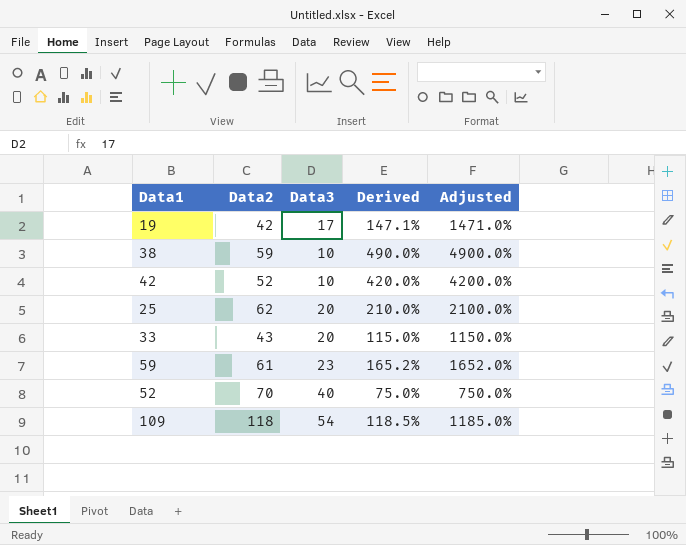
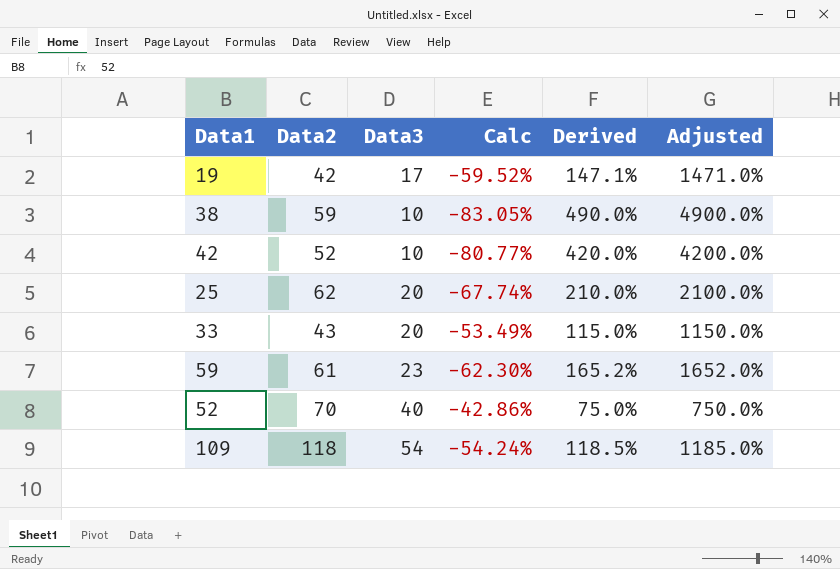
column Calc | formula: none -> ([Data3] - [Data2]) / [Data2]

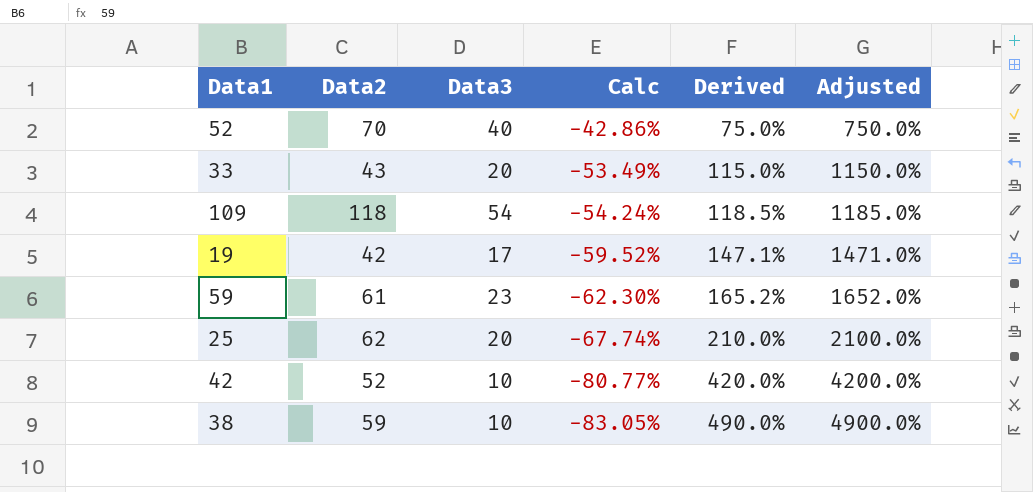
row order: none -> Calc descending

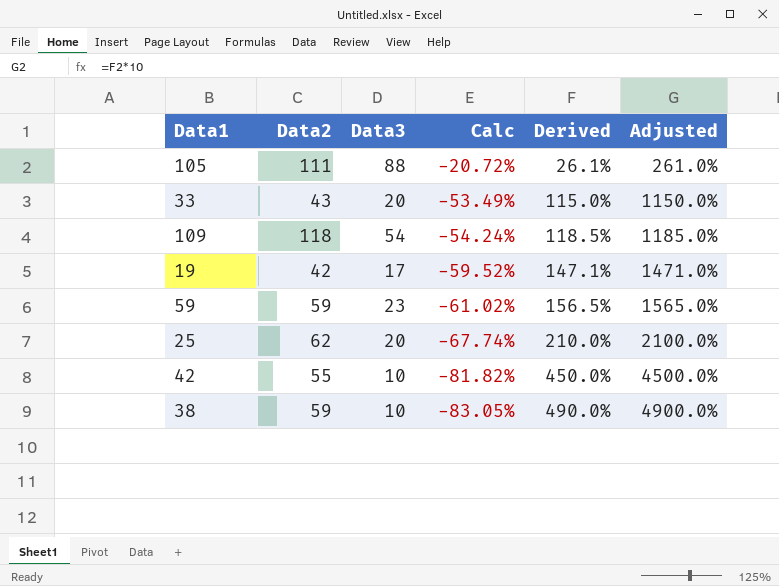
row 52: 70 | 40 | -42.86% | 75.0% | 750.0% -> none
row 105: none -> 111 | 88 | -20.72% | 26.1% | 261.0%
59 | Data2: 61 -> 59
59 | Calc: -62.30% -> -61.02%
59 | Derived: 165.2% -> 156.5%
59 | Adjusted: 1652.0% -> 1565.0%
42 | Data2: 52 -> 55
42 | Calc: -80.77% -> -81.82%
42 | Derived: 420.0% -> 450.0%
42 | Adjusted: 4200.0% -> 4500.0%

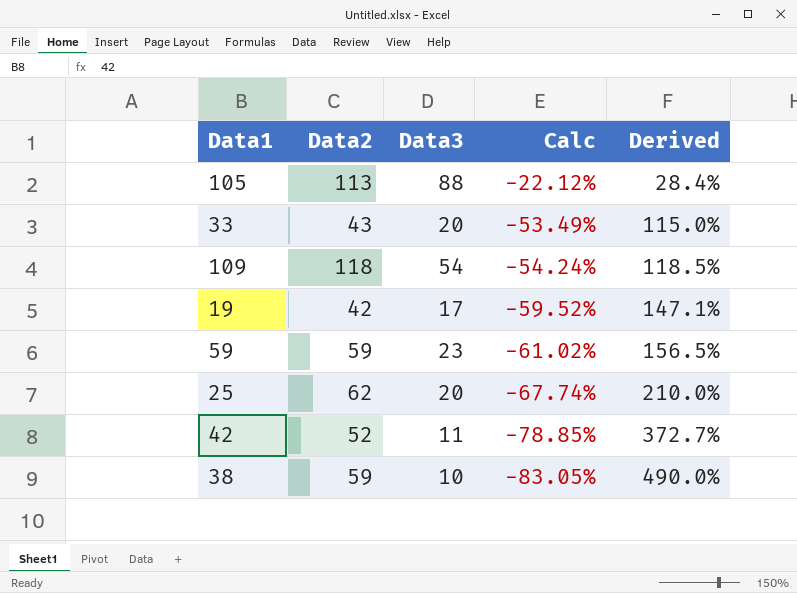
column Adjusted | formula: [Derived] * 10 -> none
105 | Data2: 111 -> 113
105 | Calc: -20.72% -> -22.12%
105 | Derived: 26.1% -> 28.4%
42 | Data2: 55 -> 52
42 | Data3: 10 -> 11
42 | Calc: -81.82% -> -78.85%
42 | Derived: 450.0% -> 372.7%

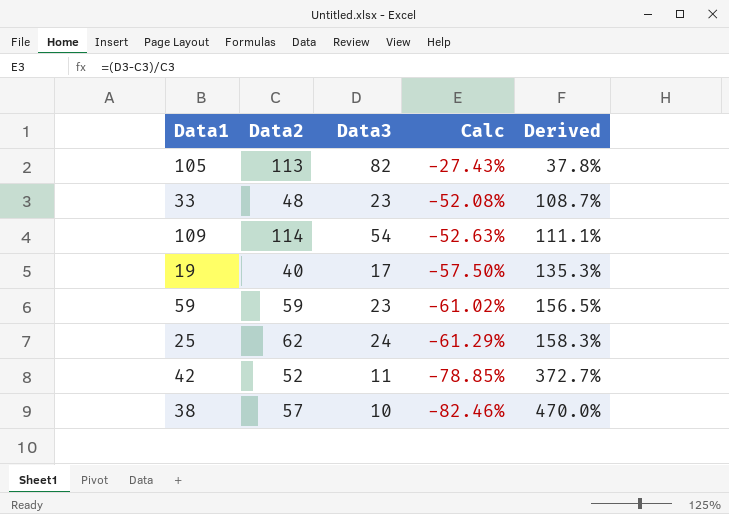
105 | Data3: 88 -> 82
105 | Calc: -22.12% -> -27.43%
105 | Derived: 28.4% -> 37.8%
33 | Data2: 43 -> 48
33 | Data3: 20 -> 23
33 | Calc: -53.49% -> -52.08%
33 | Derived: 115.0% -> 108.7%
109 | Data2: 118 -> 114
109 | Calc: -54.24% -> -52.63%
109 | Derived: 118.5% -> 111.1%
19 | Data2: 42 -> 40
19 | Calc: -59.52% -> -57.50%
19 | Derived: 147.1% -> 135.3%
25 | Data3: 20 -> 24
25 | Calc: -67.74% -> -61.29%
25 | Derived: 210.0% -> 158.3%
38 | Data2: 59 -> 57
38 | Calc: -83.05% -> -82.46%
38 | Derived: 490.0% -> 470.0%

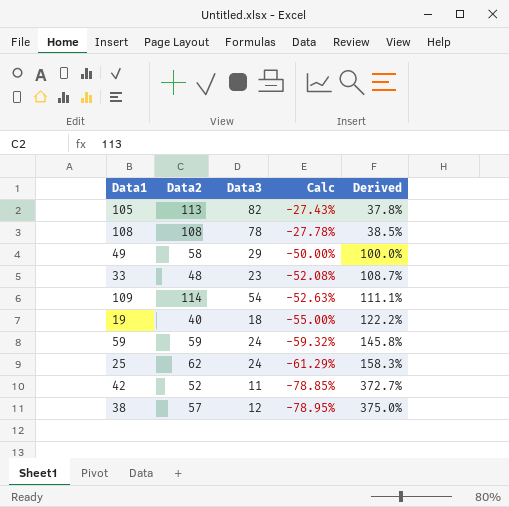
row 108: none -> 108 | 78 | -27.78% | 38.5%
row 49: none -> 58 | 29 | -50.00% | 100.0%
19 | Data3: 17 -> 18
19 | Calc: -57.50% -> -55.00%
19 | Derived: 135.3% -> 122.2%
59 | Data3: 23 -> 24
59 | Calc: -61.02% -> -59.32%
59 | Derived: 156.5% -> 145.8%
38 | Data3: 10 -> 12
38 | Calc: -82.46% -> -78.95%
38 | Derived: 470.0% -> 375.0%

